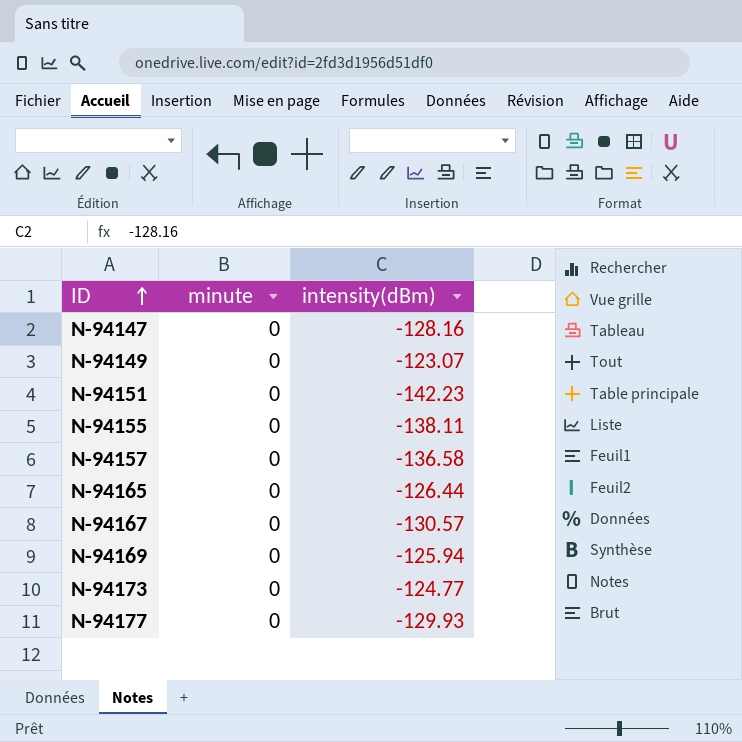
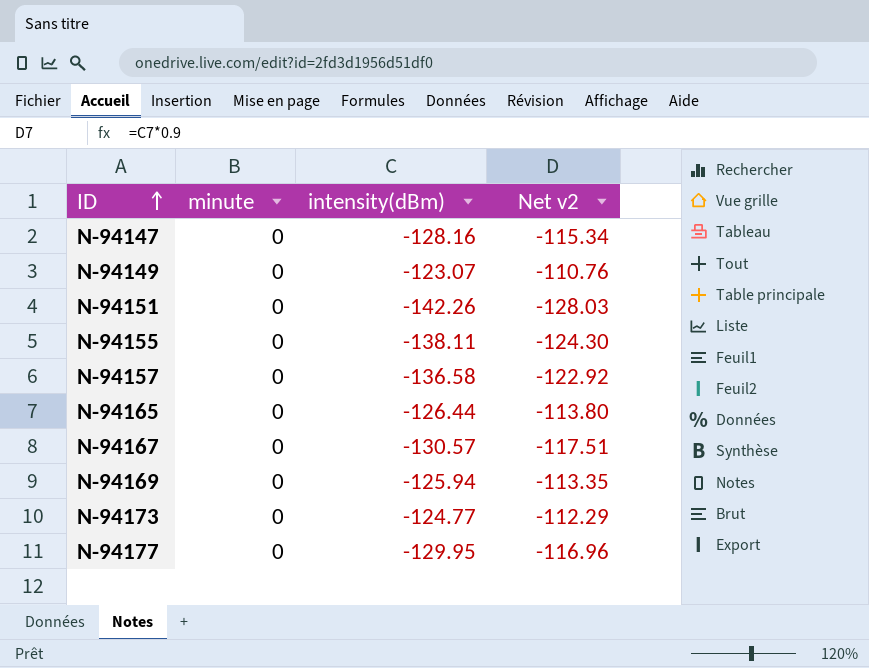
column Net v2 | formula: none -> [intensity(dBm)] * 0.9
N-94151 | intensity(dBm): -142.23 -> -142.26
N-94177 | intensity(dBm): -129.93 -> -129.95

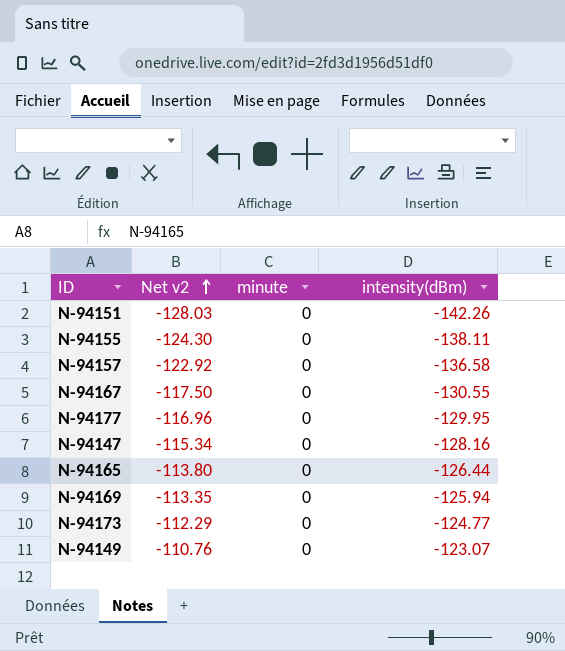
row order: ID ascending -> Net v2 ascending
column Net v2 | position: 4 -> 2
N-94167 | Net v2: -117.51 -> -117.50
N-94167 | intensity(dBm): -130.57 -> -130.55

